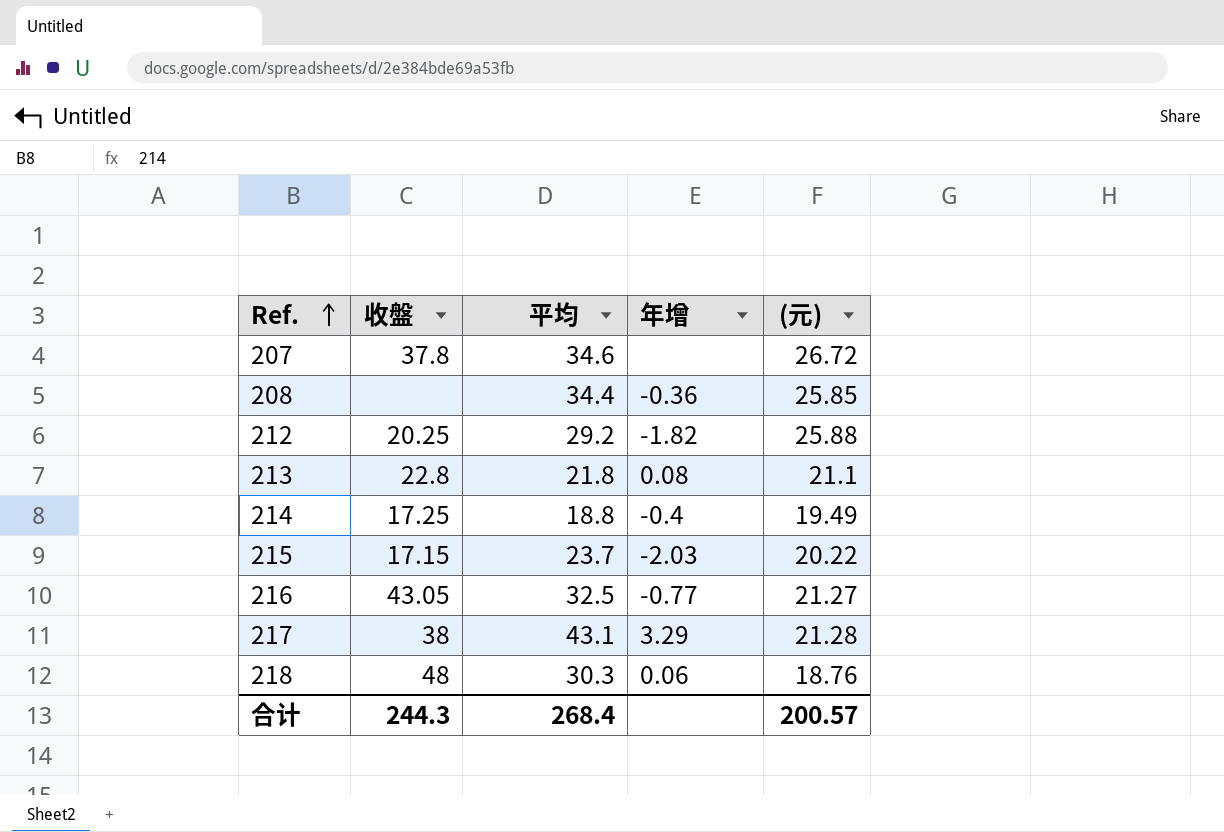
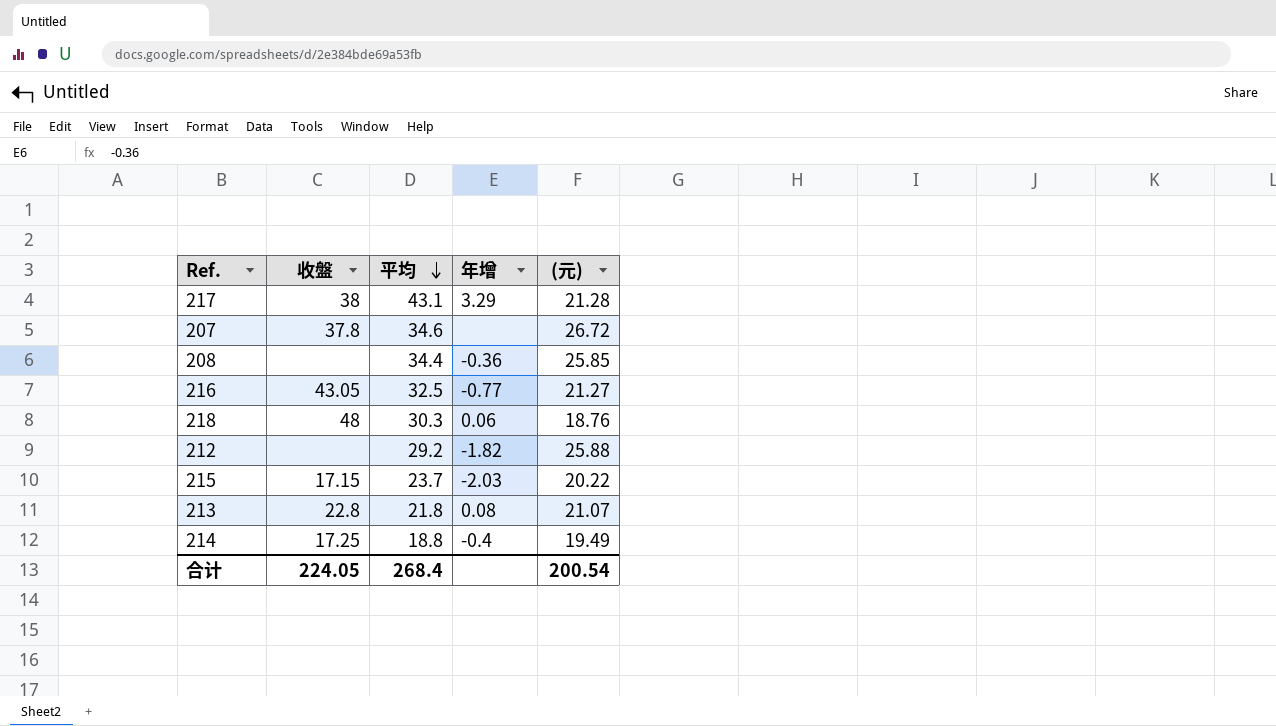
row order: Ref. ascending -> 平均 descending
212 | 收盤: 20.25 -> none
213 | (元): 21.1 -> 21.07
合计 | 收盤: 244.3 -> 224.05
合计 | (元): 200.57 -> 200.54

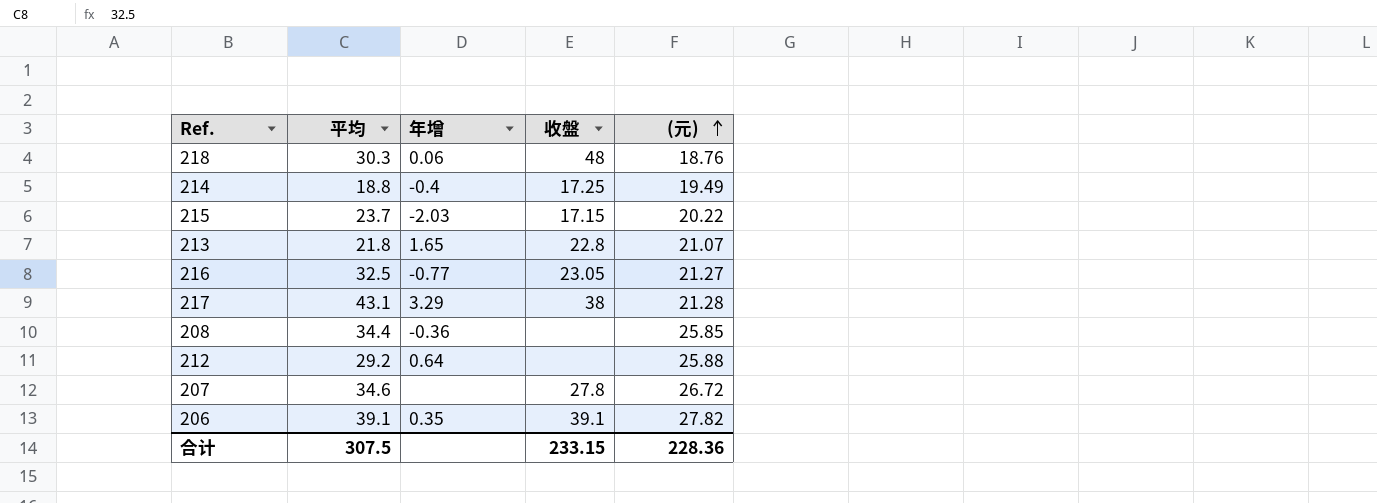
row order: 平均 descending -> (元) ascending
column 收盤 | position: 2 -> 4
213 | 年增: 0.08 -> 1.65
216 | 收盤: 43.05 -> 23.05
212 | 年增: -1.82 -> 0.64
207 | 收盤: 37.8 -> 27.8
row 206: none -> 39.1 | 0.35 | 39.1 | 27.82
合计 | 平均: 268.4 -> 307.5
合计 | 收盤: 224.05 -> 233.15
合计 | (元): 200.54 -> 228.36

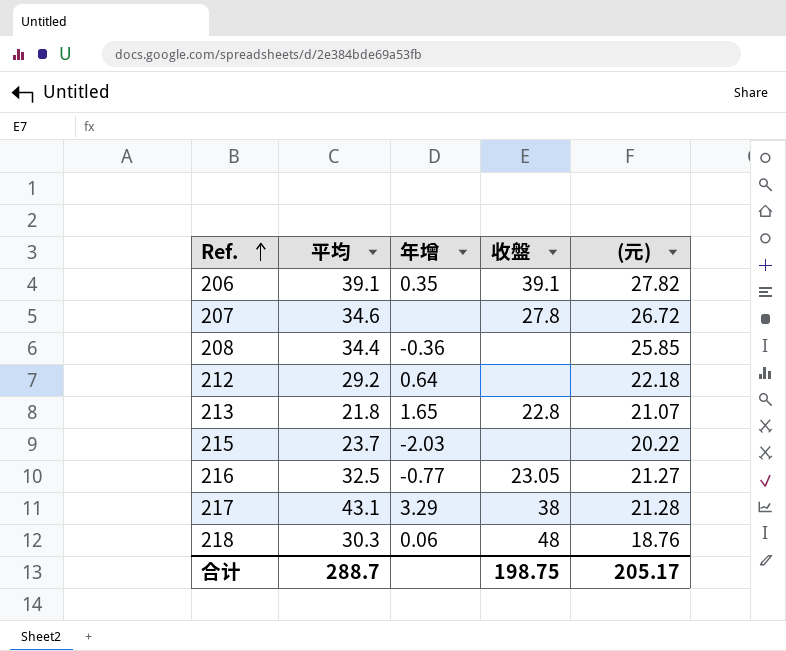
row order: (元) ascending -> Ref. ascending
row 214: 18.8 | -0.4 | 17.25 | 19.49 -> none
212 | (元): 25.88 -> 22.18
215 | 收盤: 17.15 -> none
合计 | 平均: 307.5 -> 288.7
合计 | 收盤: 233.15 -> 198.75
合计 | (元): 228.36 -> 205.17

